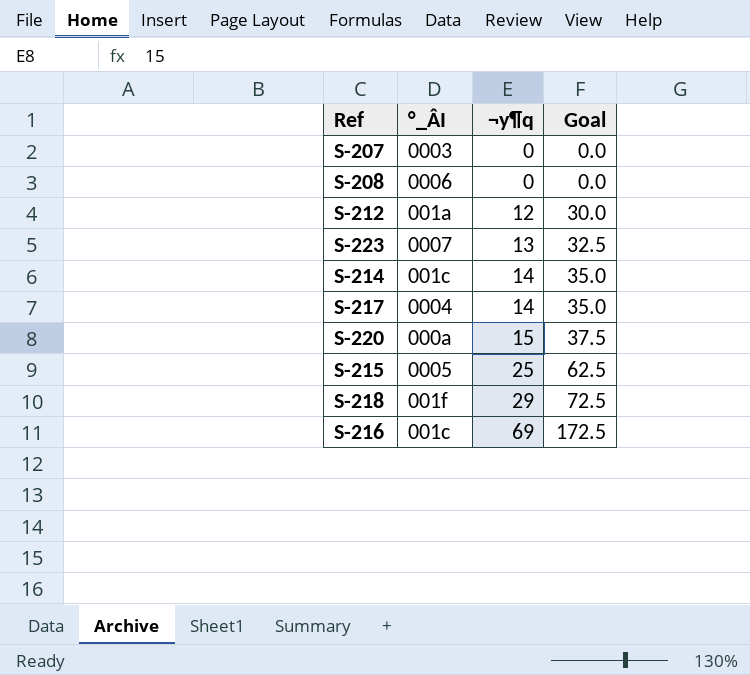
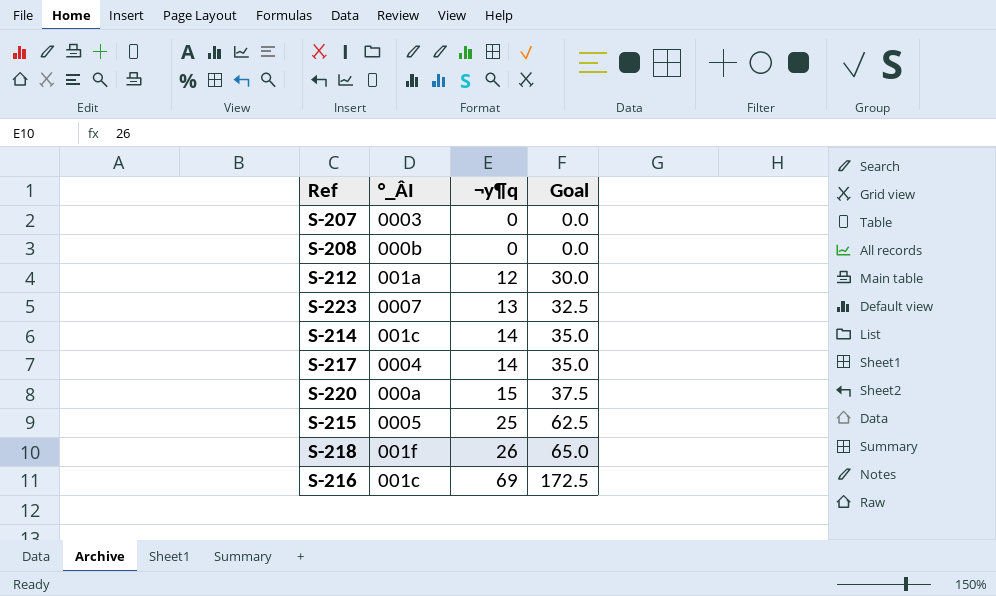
S-208 | °_ÂI: 0006 -> 000b
S-218 | ¬y¶q: 29 -> 26
S-218 | Goal: 72.5 -> 65.0

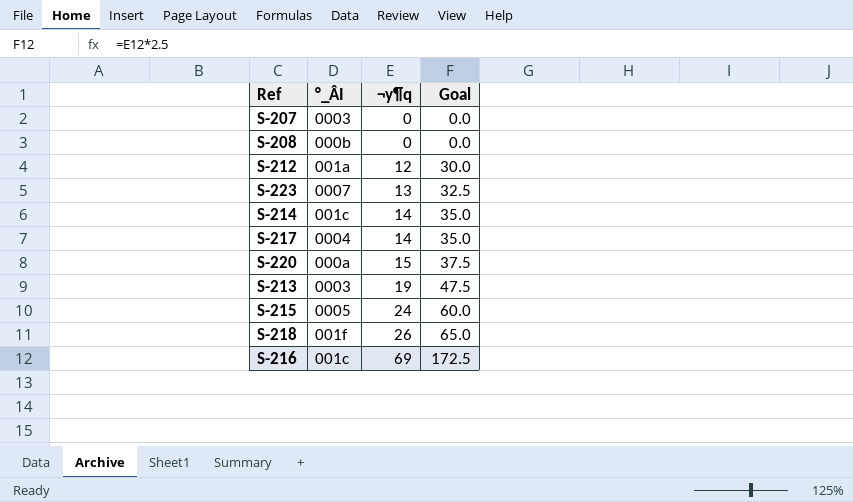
row S-213: none -> 0003 | 19 | 47.5
S-215 | ¬y¶q: 25 -> 24
S-215 | Goal: 62.5 -> 60.0

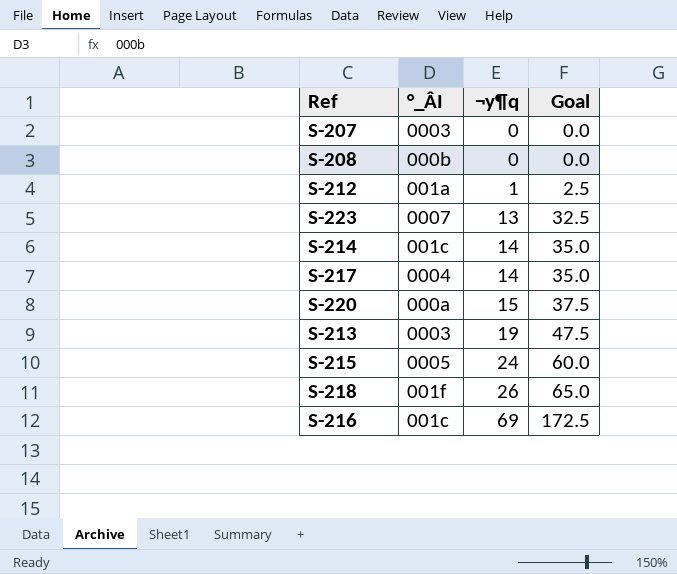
S-212 | ¬y¶q: 12 -> 1
S-212 | Goal: 30.0 -> 2.5

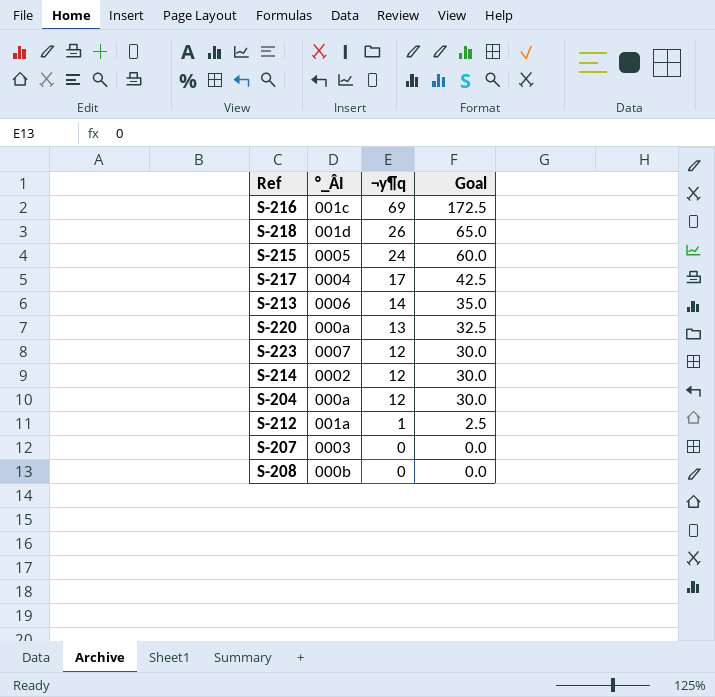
row order: ¬y¶q ascending -> ¬y¶q descending
S-218 | °_ÂI: 001f -> 001d
S-217 | ¬y¶q: 14 -> 17
S-217 | Goal: 35.0 -> 42.5
S-213 | °_ÂI: 0003 -> 0006
S-213 | ¬y¶q: 19 -> 14
S-213 | Goal: 47.5 -> 35.0
S-220 | ¬y¶q: 15 -> 13
S-220 | Goal: 37.5 -> 32.5
S-223 | ¬y¶q: 13 -> 12
S-223 | Goal: 32.5 -> 30.0
S-214 | °_ÂI: 001c -> 0002
S-214 | ¬y¶q: 14 -> 12
S-214 | Goal: 35.0 -> 30.0
row S-204: none -> 000a | 12 | 30.0

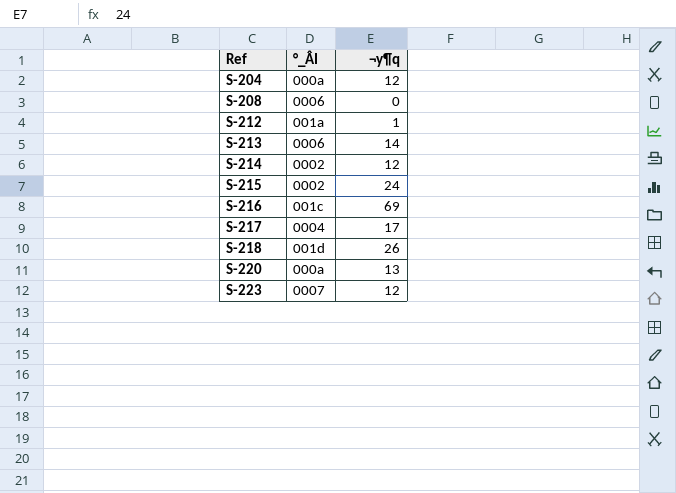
row order: ¬y¶q descending -> Ref ascending
column Goal | formula: [¬y¶q] * 2.5 -> none
row S-207: 0003 | 0 | 0.0 -> none
S-208 | °_ÂI: 000b -> 0006
S-215 | °_ÂI: 0005 -> 0002

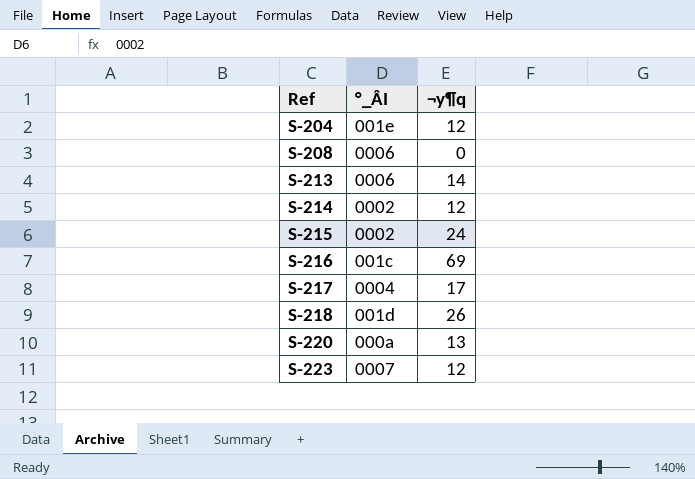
row S-212: 001a | 1 -> none
S-204 | °_ÂI: 000a -> 001e

